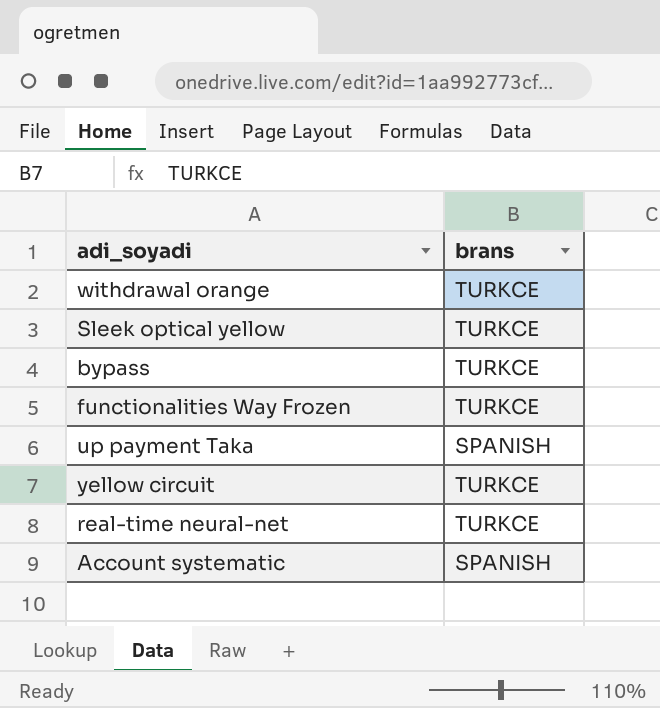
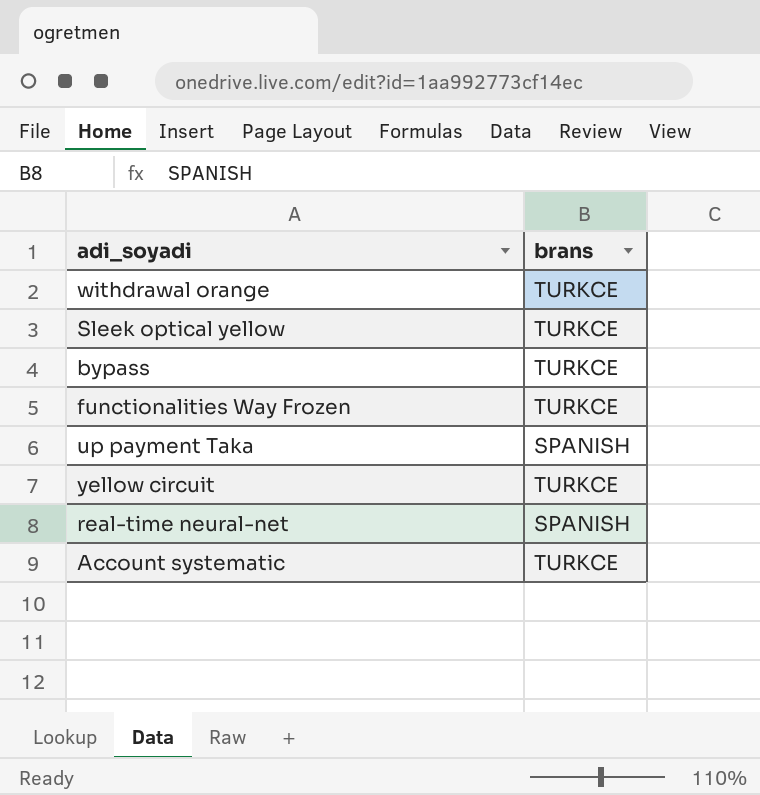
real-time neural-net | brans: TURKCE -> SPANISH
Account systematic | brans: SPANISH -> TURKCE

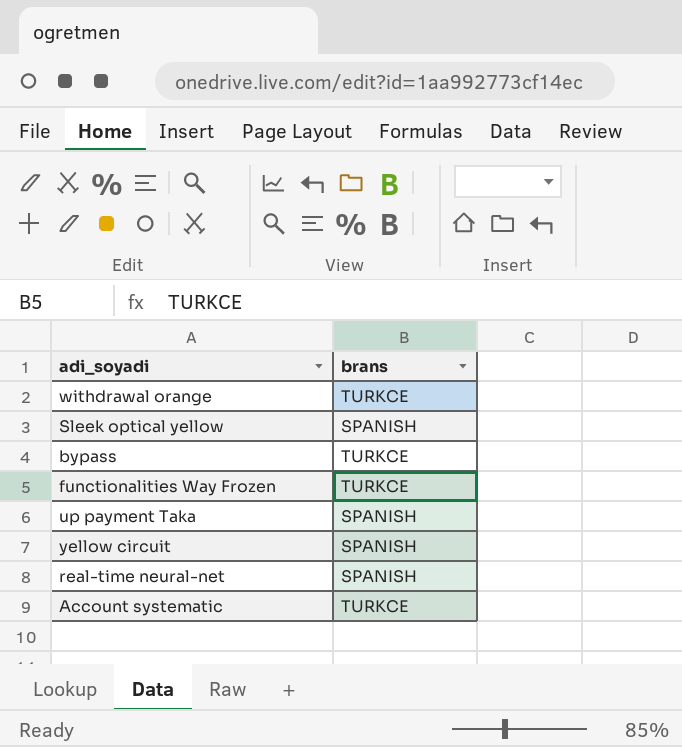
Sleek optical yellow | brans: TURKCE -> SPANISH
yellow circuit | brans: TURKCE -> SPANISH

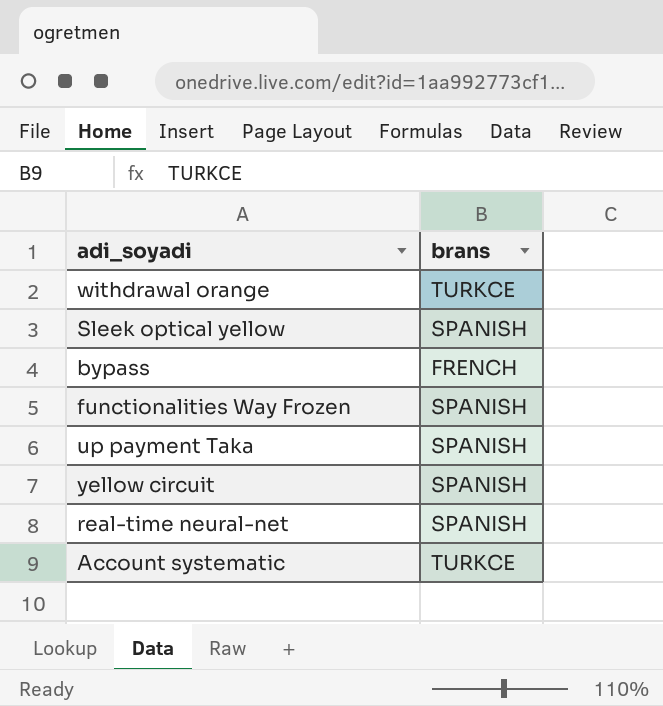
bypass | brans: TURKCE -> FRENCH
functionalities Way Frozen | brans: TURKCE -> SPANISH

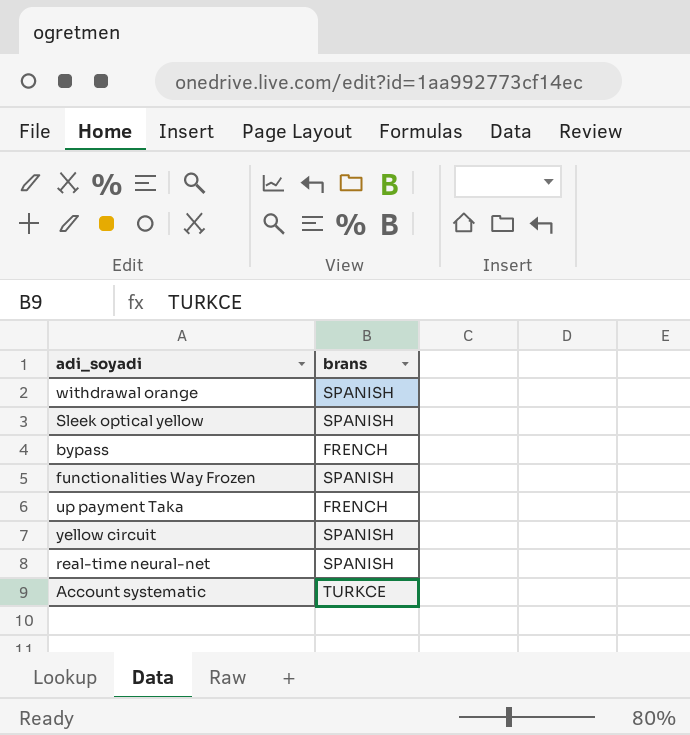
withdrawal orange | brans: TURKCE -> SPANISH
up payment Taka | brans: SPANISH -> FRENCH

